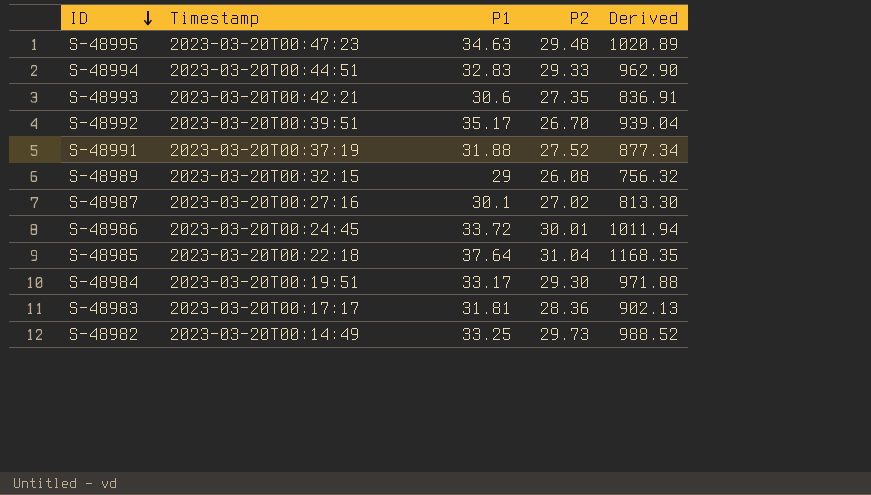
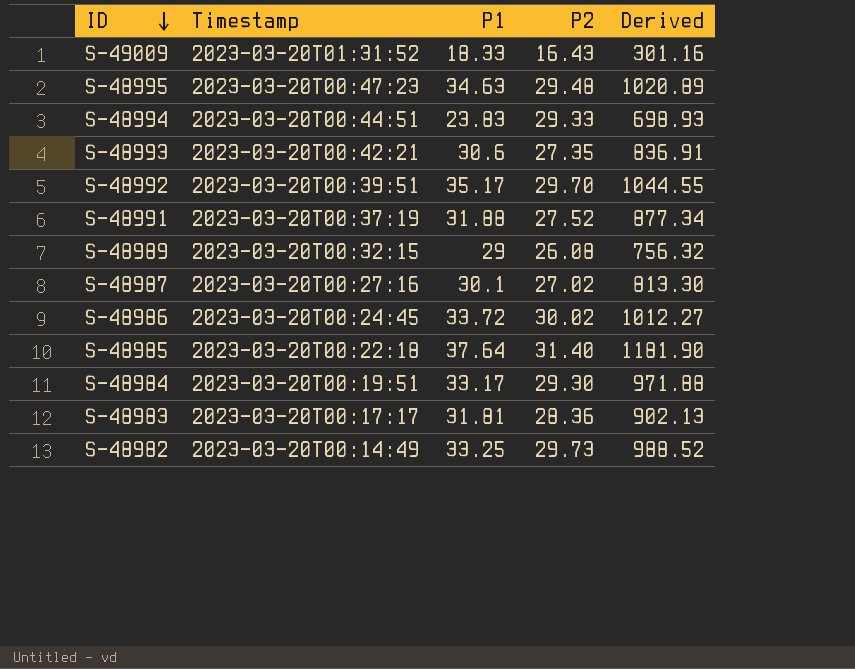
row S-49009: none -> 2023-03-20T01:31:52 | 18.33 | 16.43 | 301.16
S-48994 | P1: 32.83 -> 23.83
S-48994 | Derived: 962.90 -> 698.93
S-48992 | P2: 26.70 -> 29.70
S-48992 | Derived: 939.04 -> 1044.55
S-48986 | P2: 30.01 -> 30.02
S-48986 | Derived: 1011.94 -> 1012.27
S-48985 | P2: 31.04 -> 31.40
S-48985 | Derived: 1168.35 -> 1181.90

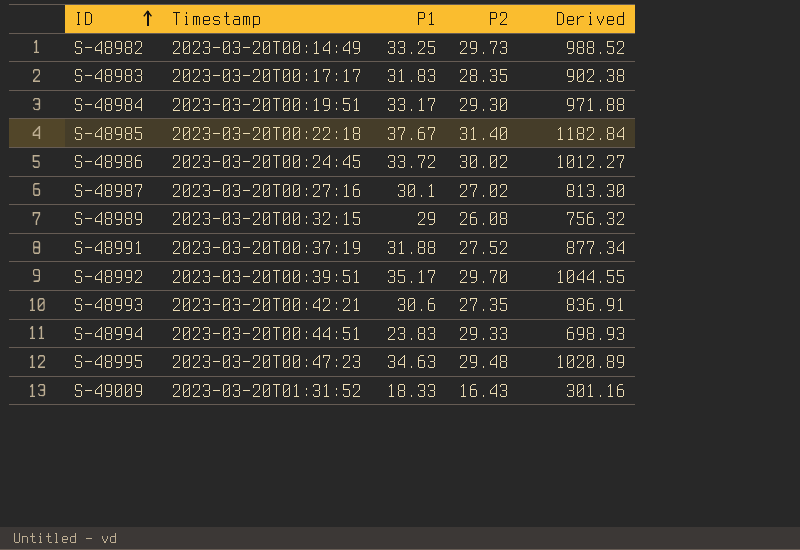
row order: ID descending -> ID ascending
S-48983 | P1: 31.81 -> 31.83
S-48983 | P2: 28.36 -> 28.35
S-48983 | Derived: 902.13 -> 902.38
S-48985 | P1: 37.64 -> 37.67
S-48985 | Derived: 1181.90 -> 1182.84

